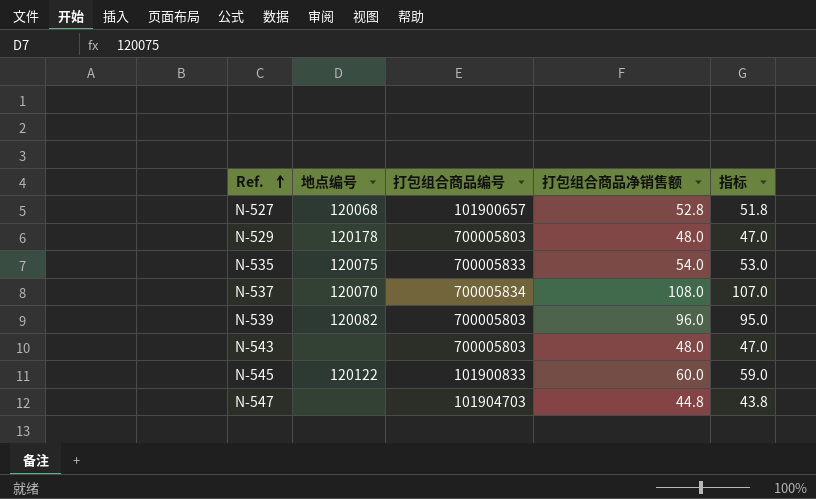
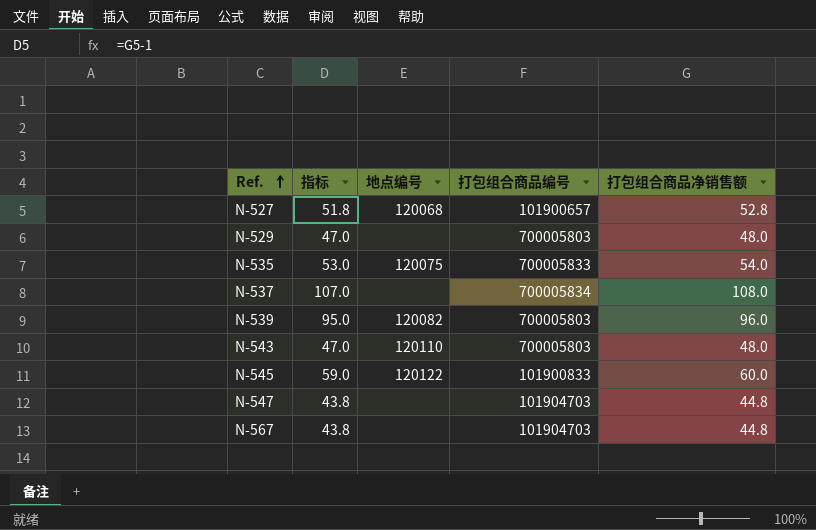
column 指标 | position: 5 -> 2
N-529 | 地点编号: 120178 -> none
N-537 | 地点编号: 120070 -> none
N-543 | 地点编号: none -> 120110
row N-567: none -> 43.8 | none | 101904703 | 44.8

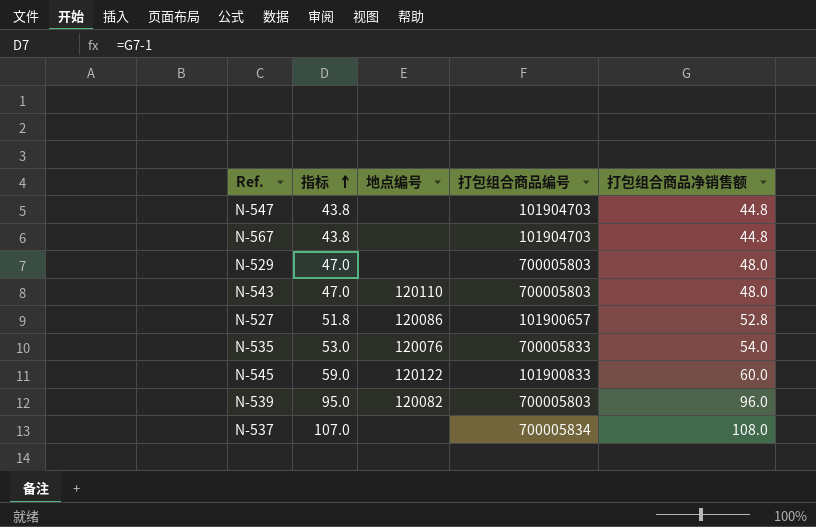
row order: Ref. ascending -> 指标 ascending
N-527 | 地点编号: 120068 -> 120086
N-535 | 地点编号: 120075 -> 120076

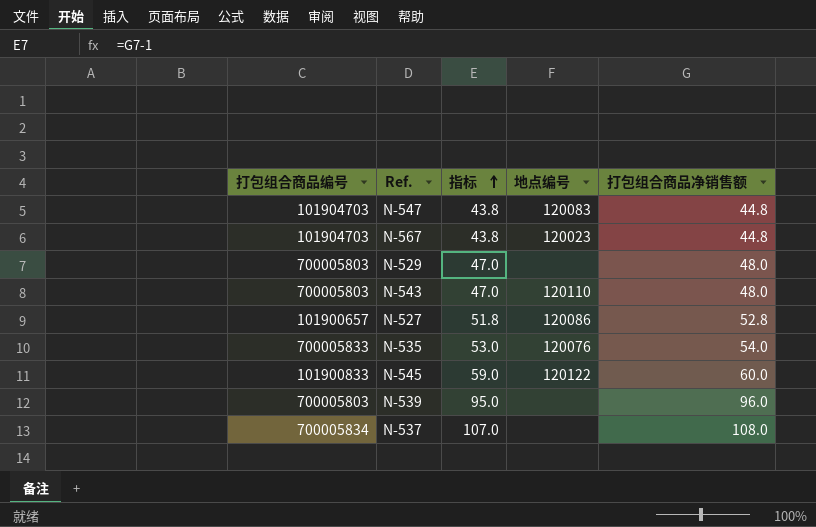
column 打包组合商品编号 | position: 4 -> 1
N-547 | 地点编号: none -> 120083
N-567 | 地点编号: none -> 120023
N-539 | 地点编号: 120082 -> none

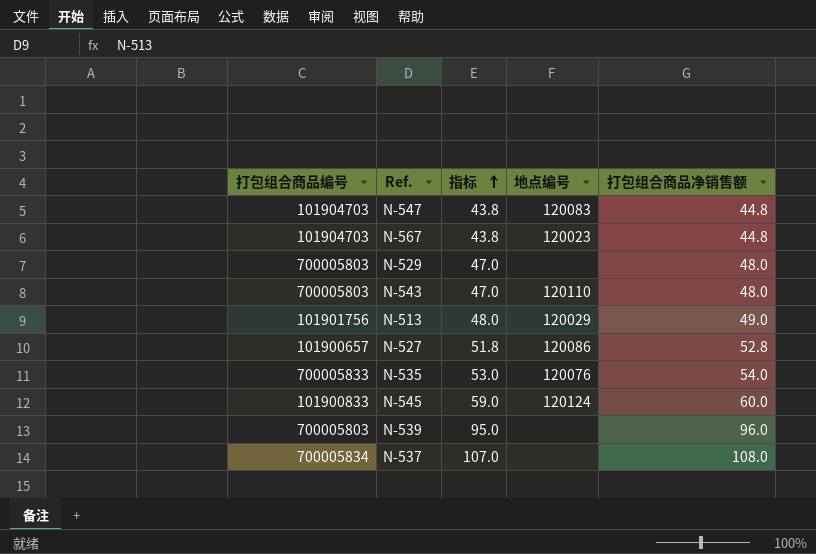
row N-513: none -> 101901756 | 48.0 | 120029 | 49.0
N-545 | 地点编号: 120122 -> 120124

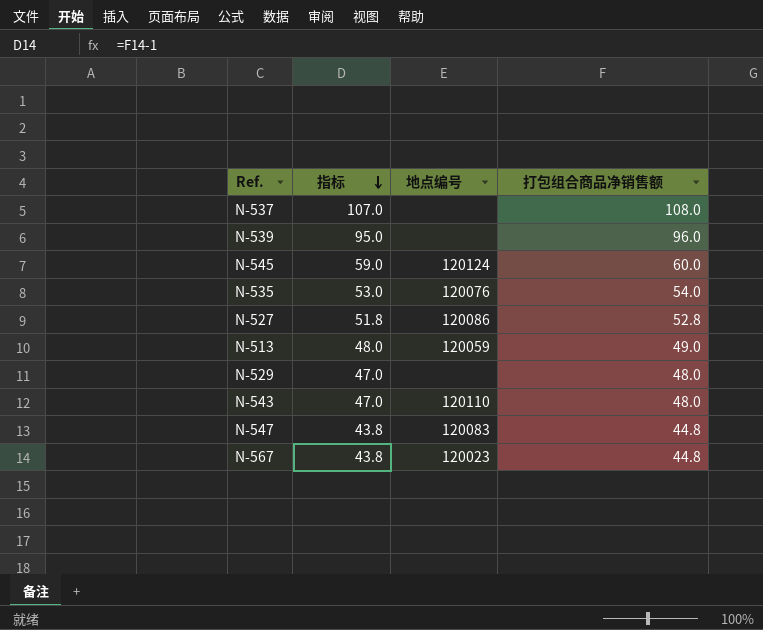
row order: 指标 ascending -> 指标 descending
column 打包组合商品编号 | position: 1 -> none
N-513 | 地点编号: 120029 -> 120059

